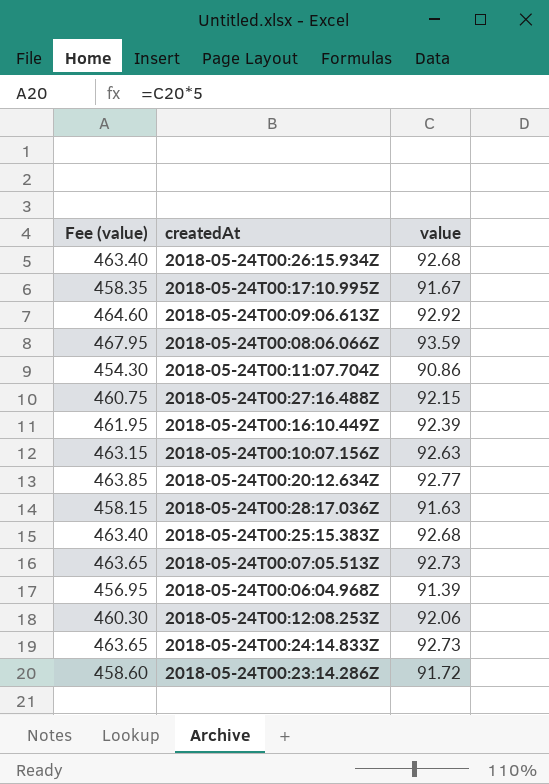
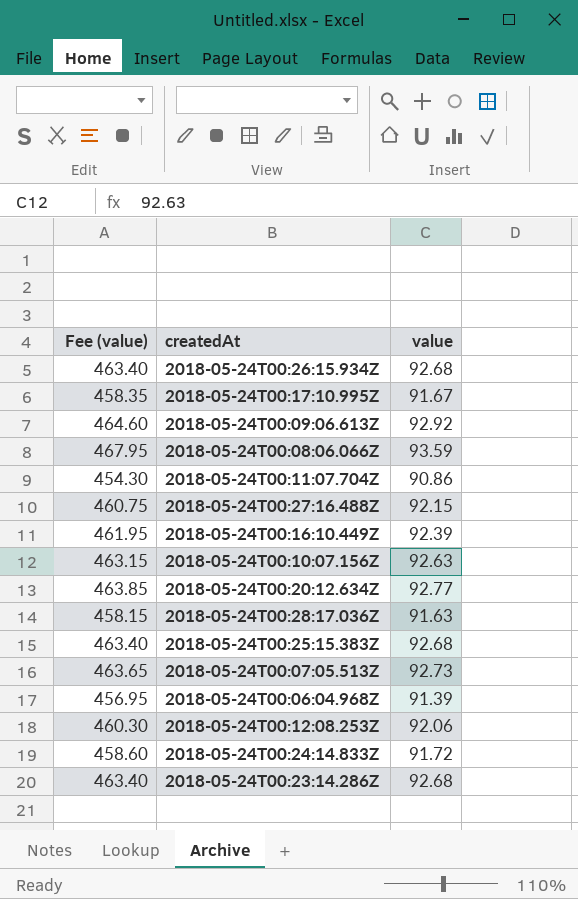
2018-05-24T00:24:14.833Z | Fee (value): 463.65 -> 458.60
2018-05-24T00:24:14.833Z | value: 92.73 -> 91.72
2018-05-24T00:23:14.286Z | Fee (value): 458.60 -> 463.40
2018-05-24T00:23:14.286Z | value: 91.72 -> 92.68

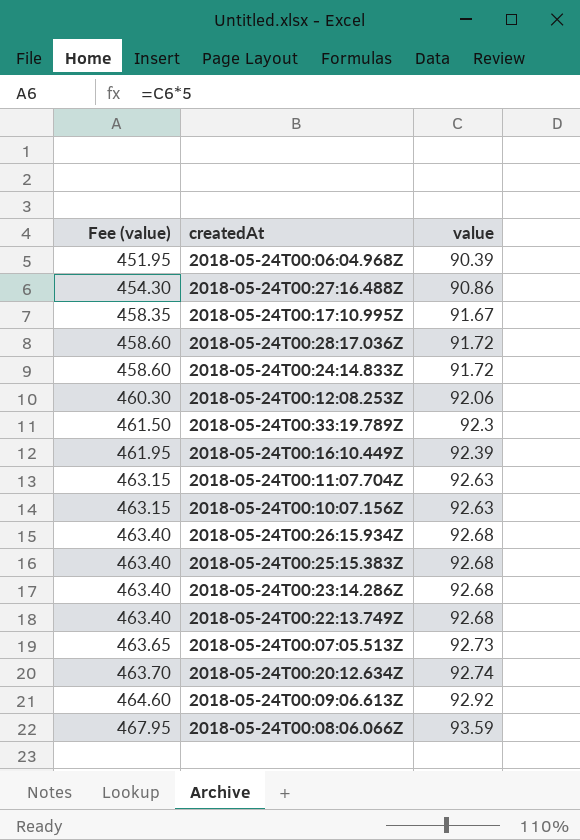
row order: none -> Fee (value) ascending
2018-05-24T00:06:04.968Z | Fee (value): 456.95 -> 451.95
2018-05-24T00:06:04.968Z | value: 91.39 -> 90.39
2018-05-24T00:27:16.488Z | Fee (value): 460.75 -> 454.30
2018-05-24T00:27:16.488Z | value: 92.15 -> 90.86
2018-05-24T00:28:17.036Z | Fee (value): 458.15 -> 458.60
2018-05-24T00:28:17.036Z | value: 91.63 -> 91.72
row 2018-05-24T00:33:19.789Z: none -> 461.50 | 92.3
2018-05-24T00:11:07.704Z | Fee (value): 454.30 -> 463.15
2018-05-24T00:11:07.704Z | value: 90.86 -> 92.63
row 2018-05-24T00:22:13.749Z: none -> 463.40 | 92.68
2018-05-24T00:20:12.634Z | Fee (value): 463.85 -> 463.70
2018-05-24T00:20:12.634Z | value: 92.77 -> 92.74

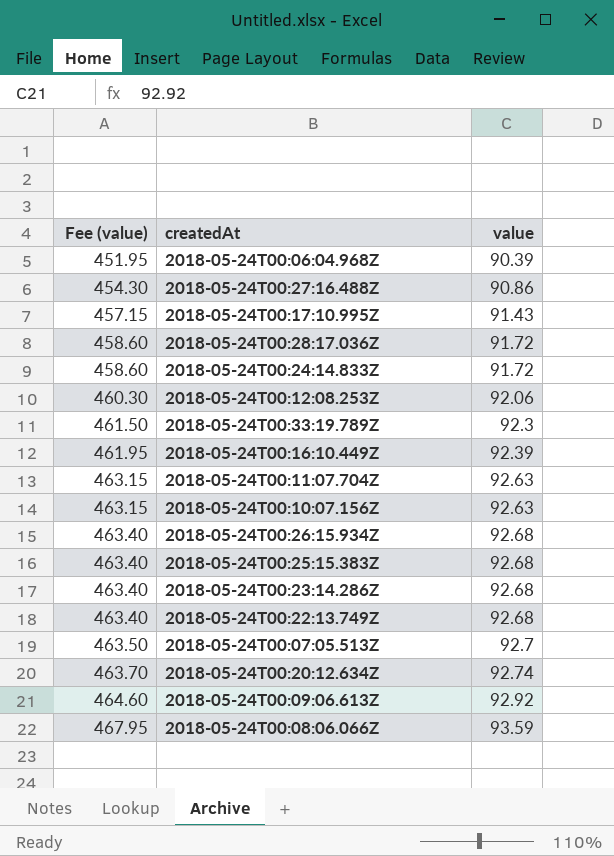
2018-05-24T00:17:10.995Z | Fee (value): 458.35 -> 457.15
2018-05-24T00:17:10.995Z | value: 91.67 -> 91.43
2018-05-24T00:07:05.513Z | Fee (value): 463.65 -> 463.50
2018-05-24T00:07:05.513Z | value: 92.73 -> 92.7

